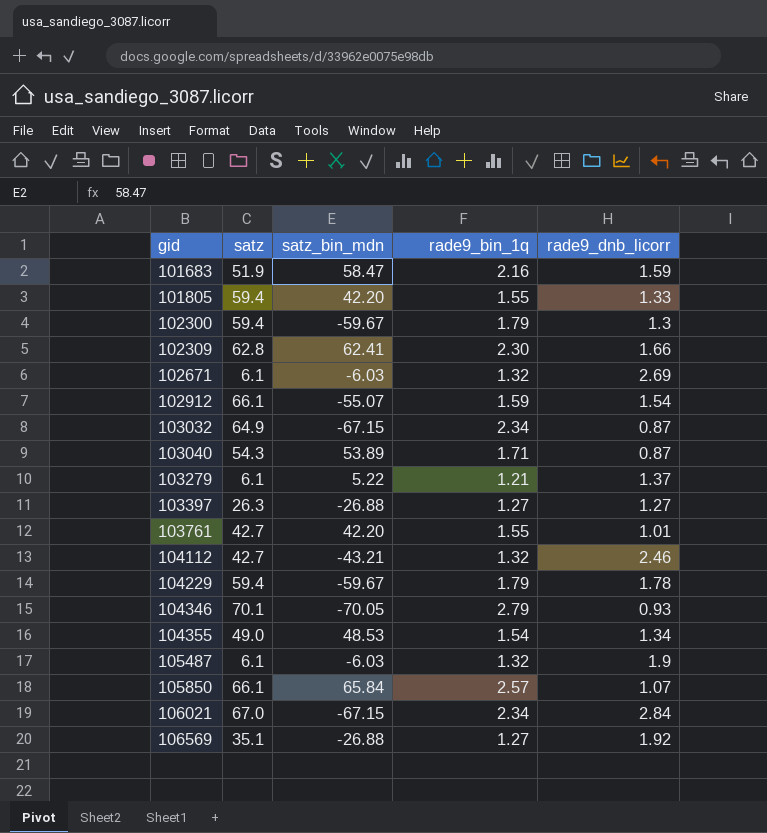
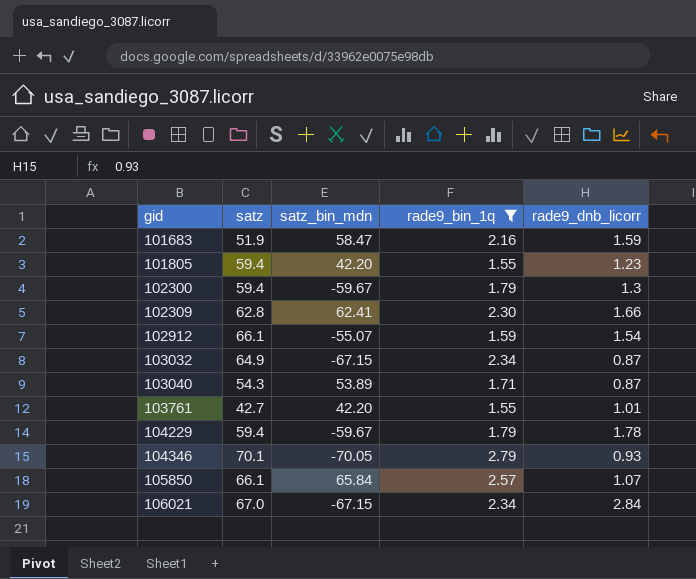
filter: none -> rade9_bin_1q >= 1.55
101805 | rade9_dnb_licorr: 1.33 -> 1.23

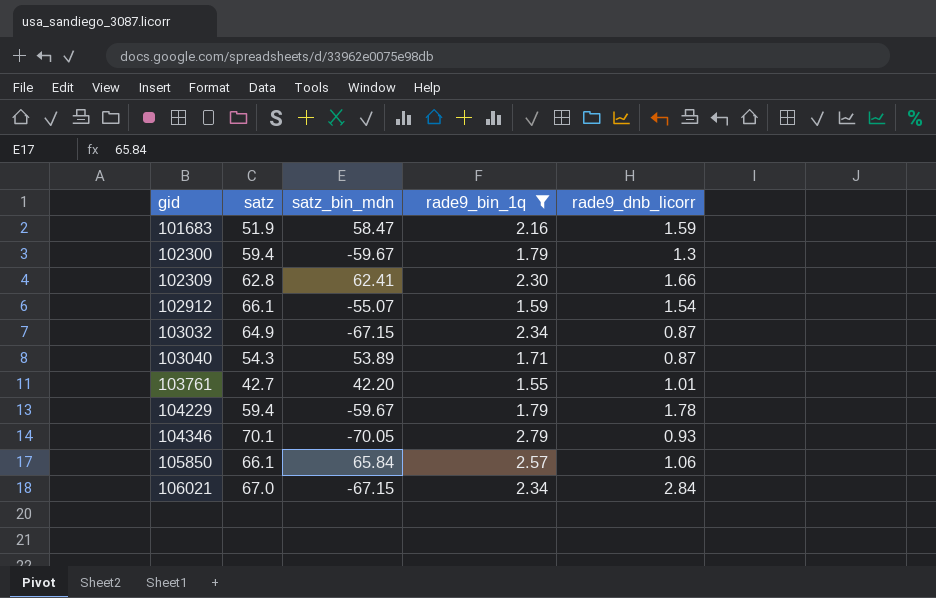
row 101805: 59.4 | 42.20 | 1.55 | 1.23 -> none
105850 | rade9_dnb_licorr: 1.07 -> 1.06

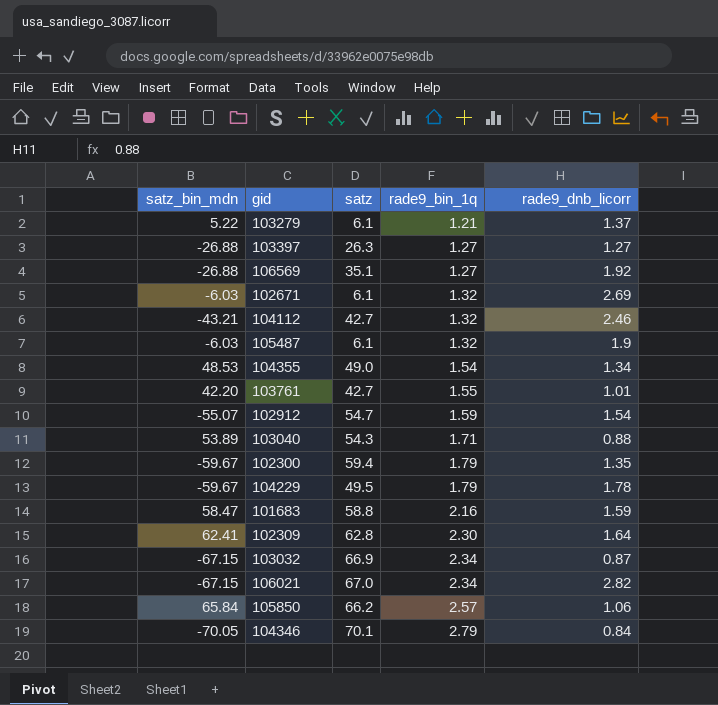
filter: rade9_bin_1q >= 1.55 -> none
row order: gid ascending -> rade9_bin_1q ascending
column satz_bin_mdn | position: 3 -> 1
102912 | satz: 66.1 -> 54.7
103040 | rade9_dnb_licorr: 0.87 -> 0.88
102300 | rade9_dnb_licorr: 1.3 -> 1.35
104229 | satz: 59.4 -> 49.5
101683 | satz: 51.9 -> 58.8
102309 | rade9_dnb_licorr: 1.66 -> 1.64
103032 | satz: 64.9 -> 66.9
106021 | rade9_dnb_licorr: 2.84 -> 2.82
105850 | satz: 66.1 -> 66.2
104346 | rade9_dnb_licorr: 0.93 -> 0.84

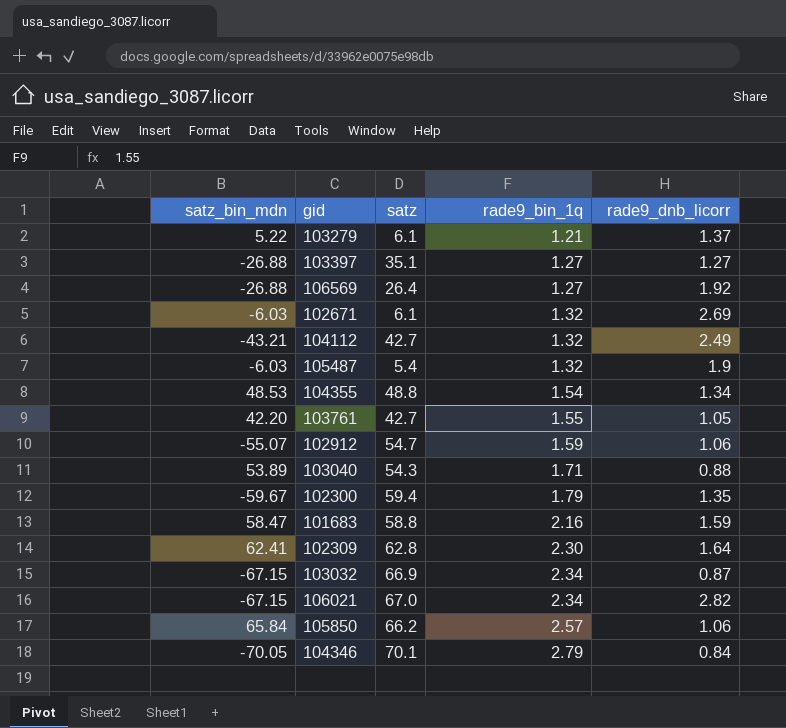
row 104229: -59.67 | 49.5 | 1.79 | 1.78 -> none
103397 | satz: 26.3 -> 35.1
106569 | satz: 35.1 -> 26.4
104112 | rade9_dnb_licorr: 2.46 -> 2.49
105487 | satz: 6.1 -> 5.4
104355 | satz: 49.0 -> 48.8
103761 | rade9_dnb_licorr: 1.01 -> 1.05
102912 | rade9_dnb_licorr: 1.54 -> 1.06

